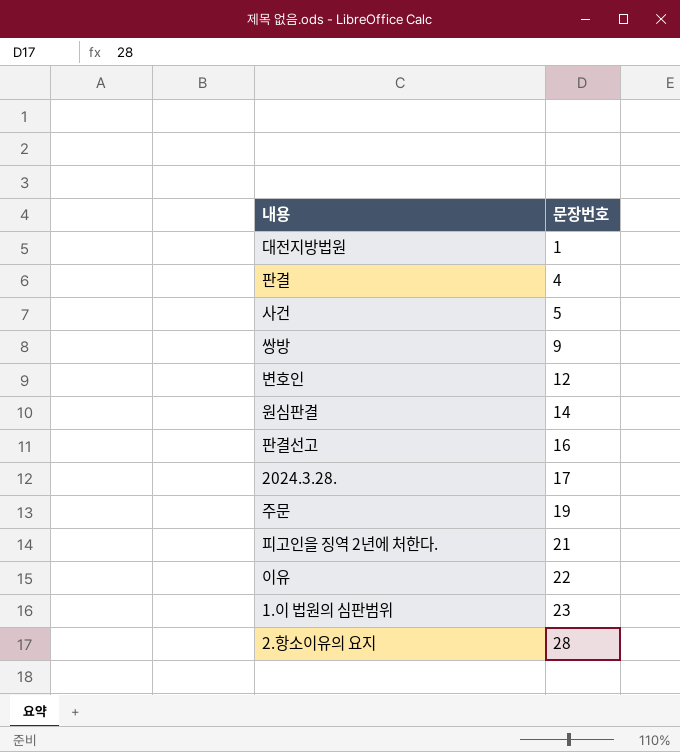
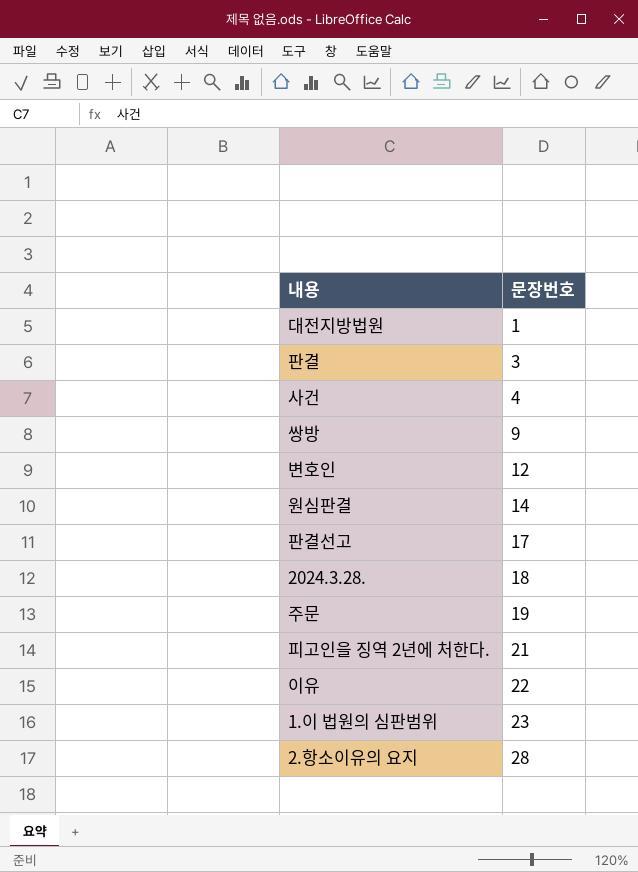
판결 | 문장번호: 4 -> 3
사건 | 문장번호: 5 -> 4
판결선고 | 문장번호: 16 -> 17
2024.3.28. | 문장번호: 17 -> 18

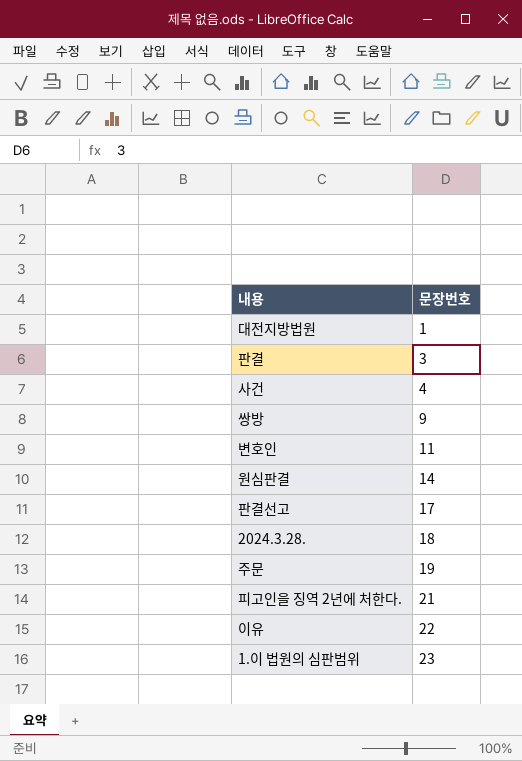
row 2.항소이유의 요지: 28 -> none
변호인 | 문장번호: 12 -> 11

